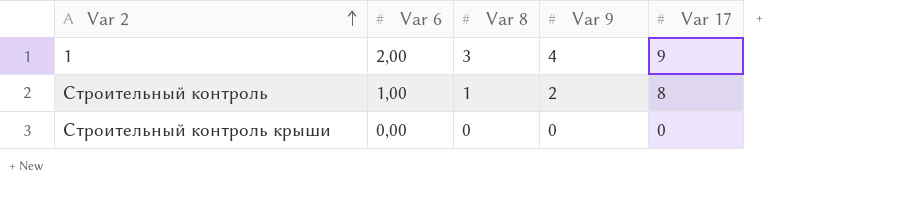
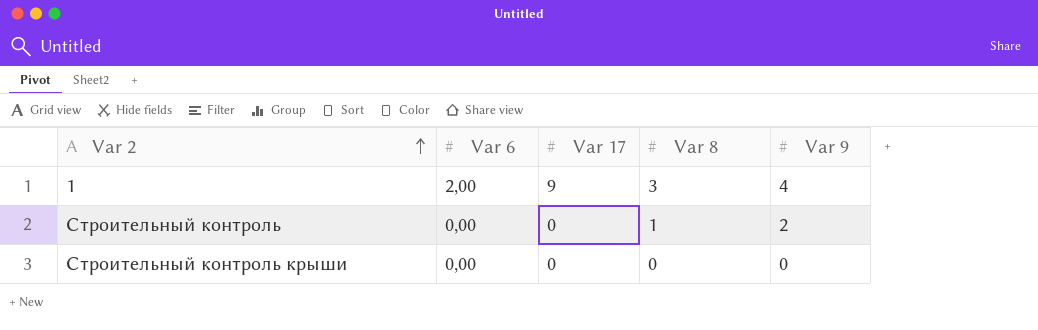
column Var 17 | position: 5 -> 3
Строительный контроль | Var 6: 1,00 -> 0,00
Строительный контроль | Var 17: 8 -> 0

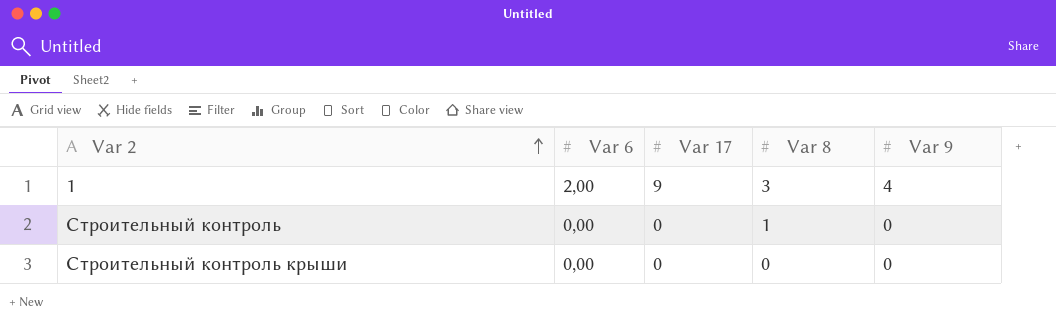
Строительный контроль | Var 9: 2 -> 0

